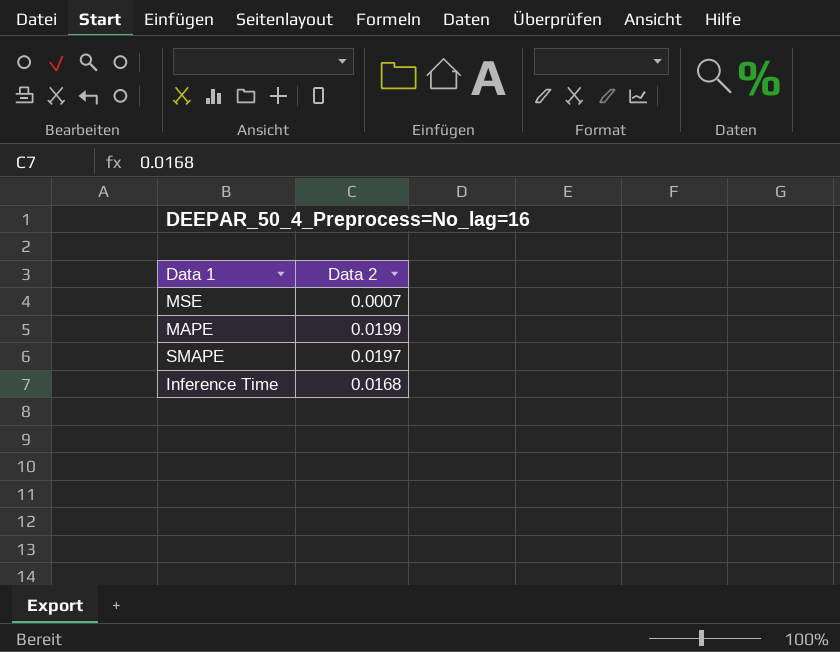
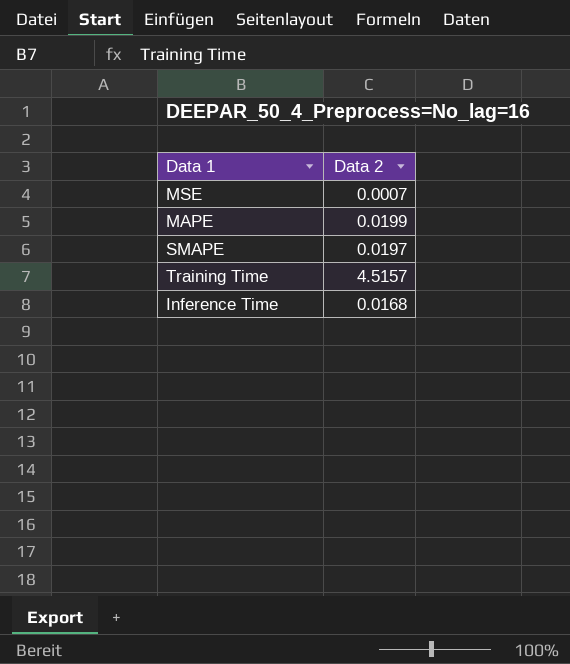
row Training Time: none -> 4.5157

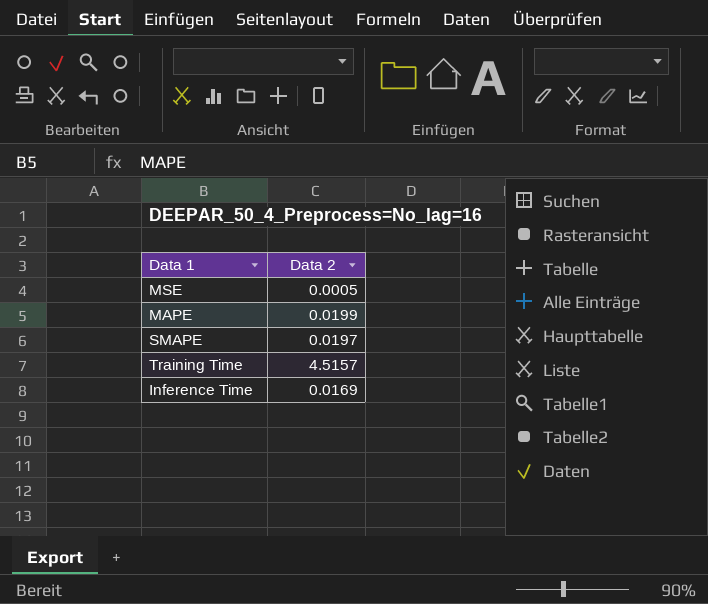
MSE | Data 2: 0.0007 -> 0.0005
Inference Time | Data 2: 0.0168 -> 0.0169

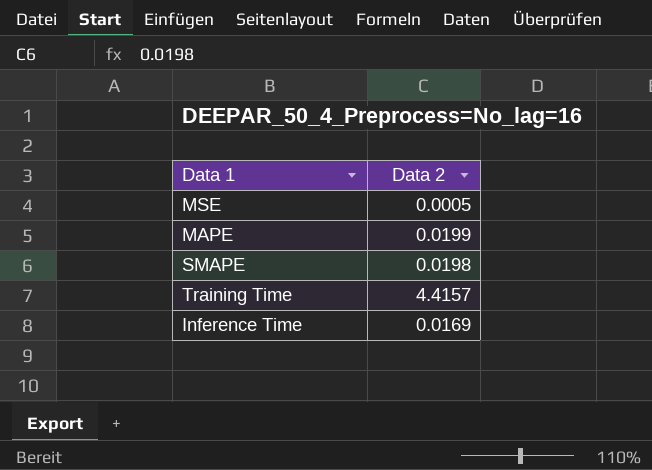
SMAPE | Data 2: 0.0197 -> 0.0198
Training Time | Data 2: 4.5157 -> 4.4157

